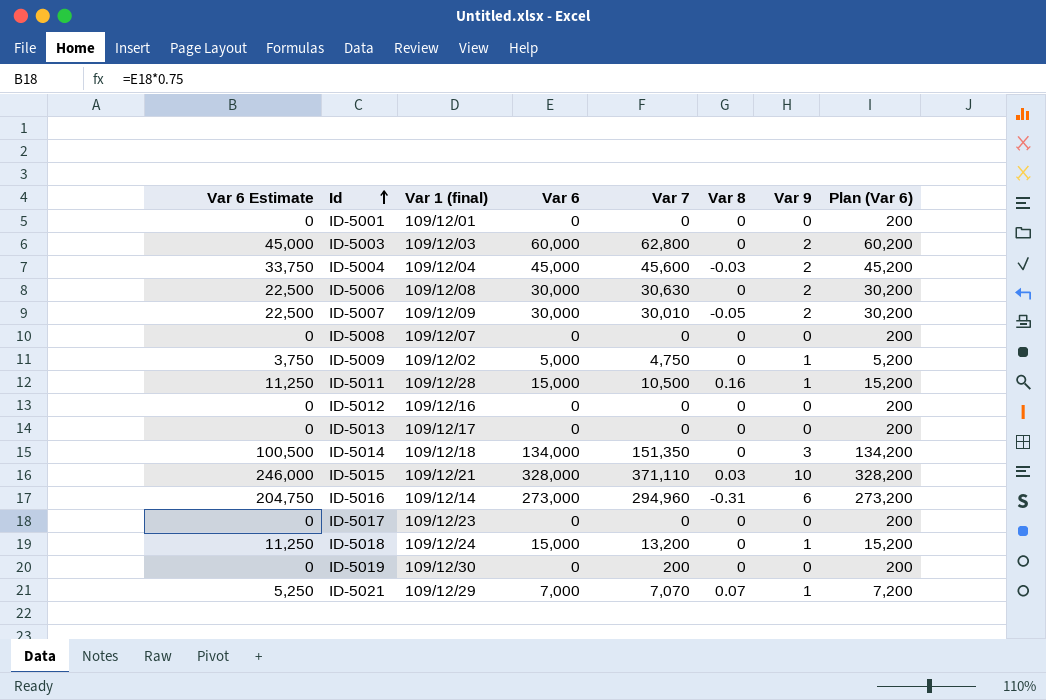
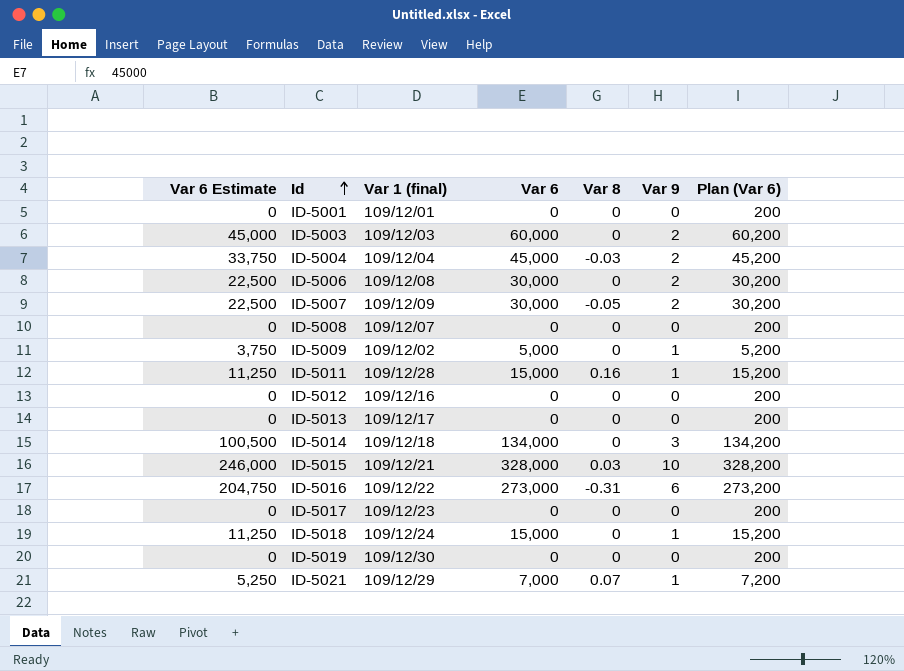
column Var 7 | position: 5 -> none
ID-5016 | Var 1 (final): 109/12/14 -> 109/12/22

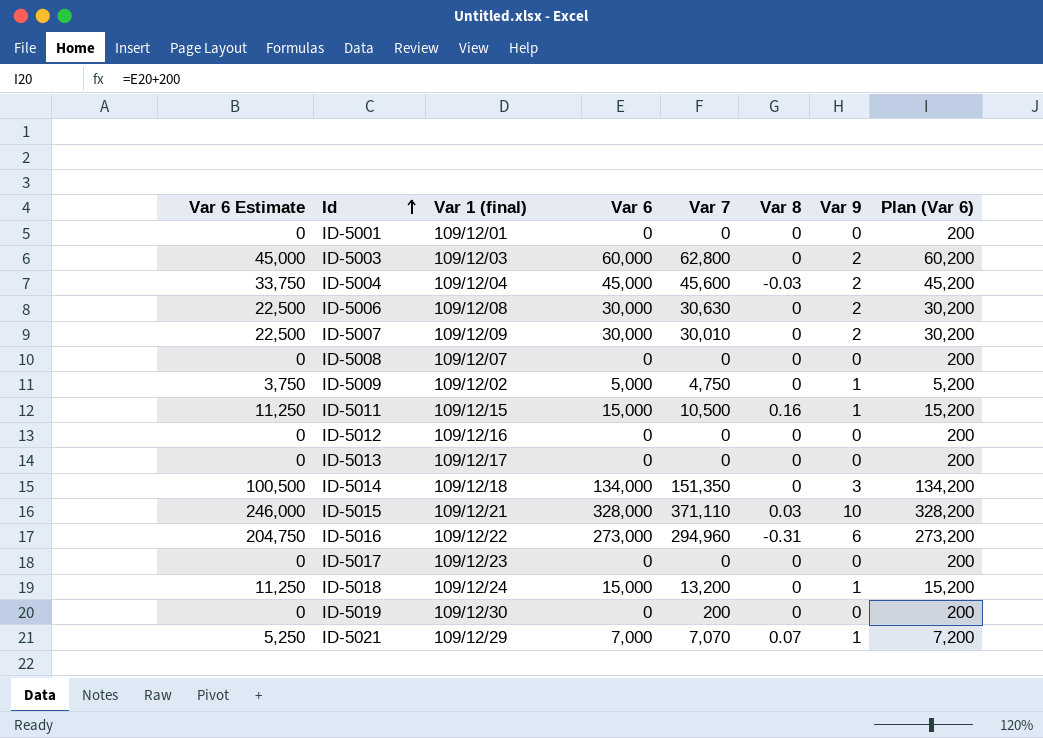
column Var 7 | position: none -> 5
ID-5007 | Var 8: -0.05 -> 0
ID-5011 | Var 1 (final): 109/12/28 -> 109/12/15

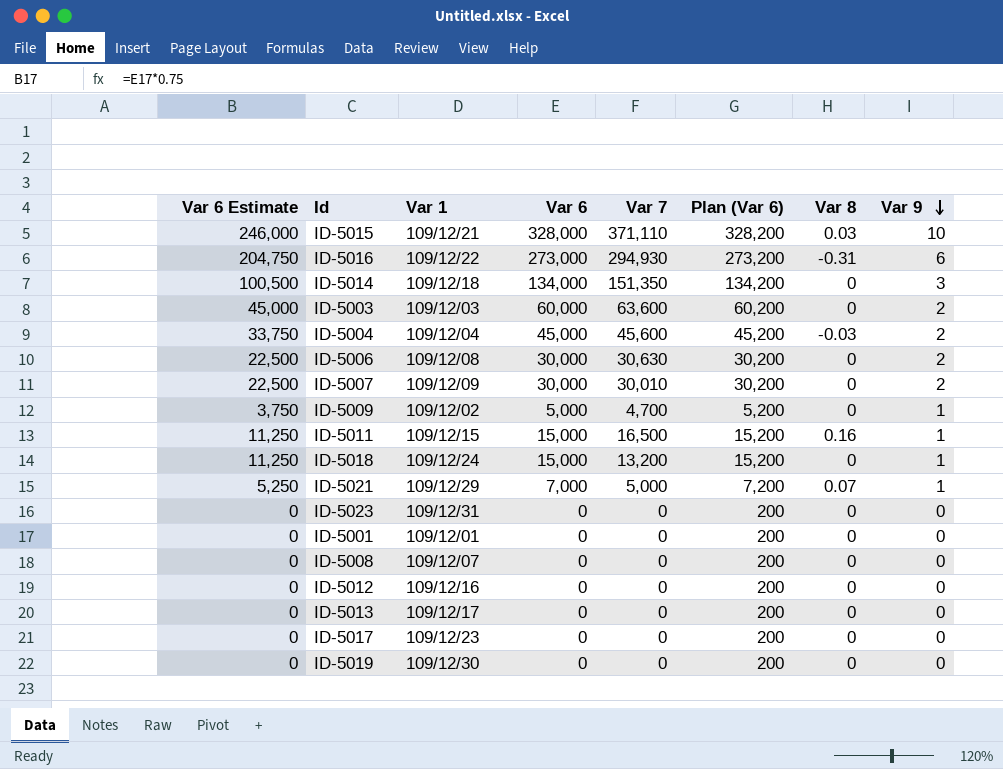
row order: Id ascending -> Var 9 descending
column name: Var 1 (final) -> Var 1
column Plan (Var 6) | position: 8 -> 6
ID-5016 | Var 7: 294,960 -> 294,930
ID-5003 | Var 7: 62,800 -> 63,600
ID-5009 | Var 7: 4,750 -> 4,700
ID-5011 | Var 7: 10,500 -> 16,500
ID-5021 | Var 7: 7,070 -> 5,000
row ID-5023: none -> 0 | 109/12/31 | 0 | 0 | 200 | 0 | 0
ID-5019 | Var 7: 200 -> 0

